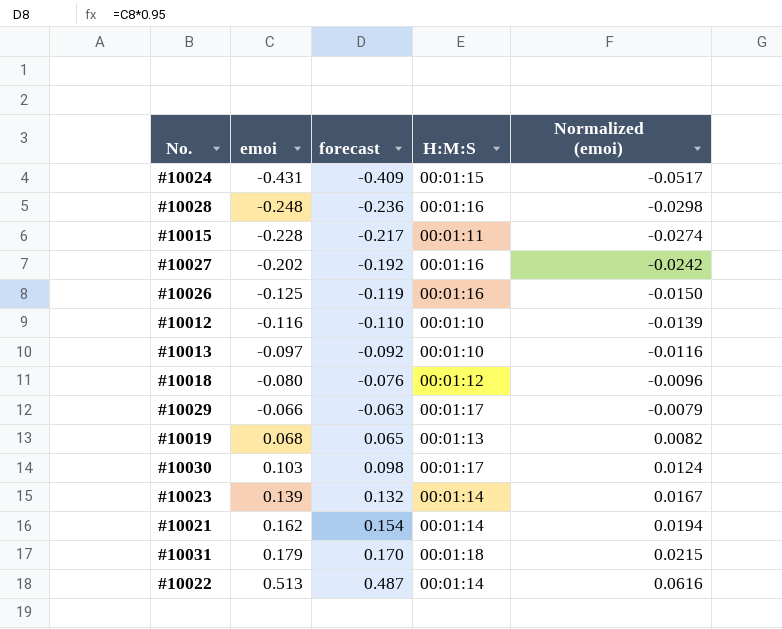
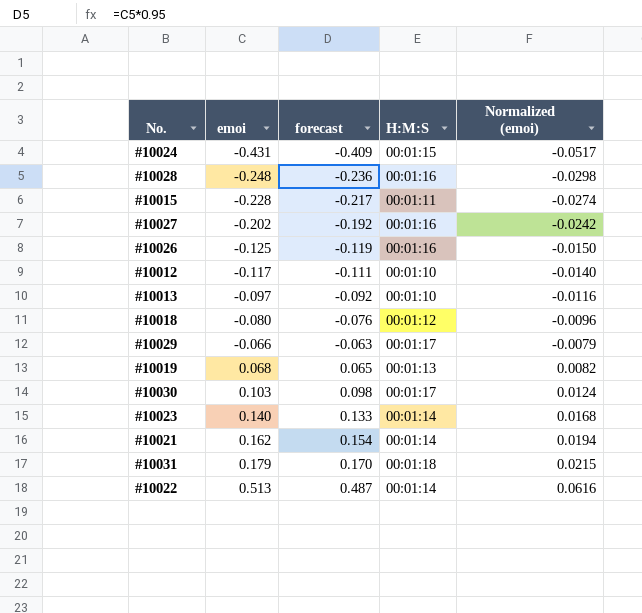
#10012 | emoi: -0.116 -> -0.117
#10012 | forecast: -0.110 -> -0.111
#10012 | Normalized (emoi): -0.0139 -> -0.0140
#10023 | emoi: 0.139 -> 0.140
#10023 | forecast: 0.132 -> 0.133
#10023 | Normalized (emoi): 0.0167 -> 0.0168

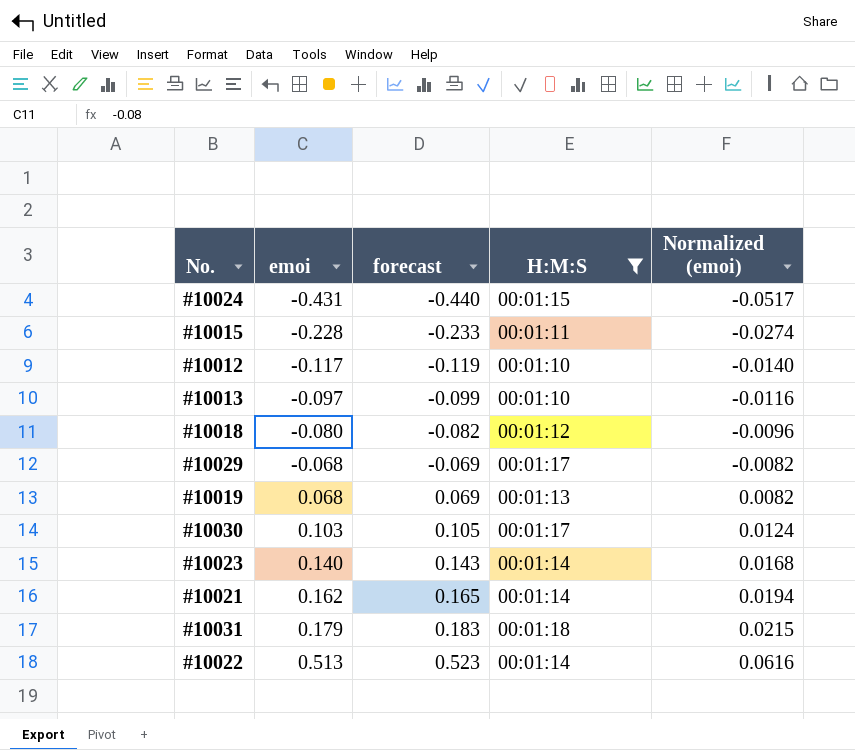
filter: none -> H:M:S != 00:01:16
column forecast | formula: [emoi] * 0.95 -> [emoi] * 1.02
#10029 | emoi: -0.066 -> -0.068
#10029 | Normalized (emoi): -0.0079 -> -0.0082

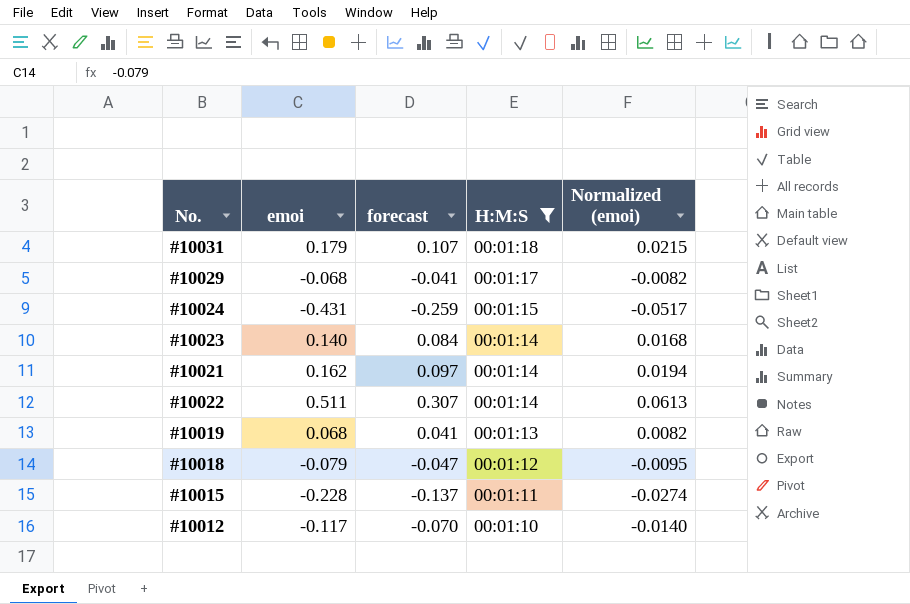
row order: emoi ascending -> H:M:S descending
column forecast | formula: [emoi] * 1.02 -> [emoi] * 0.6
row #10013: -0.097 | -0.099 | 00:01:10 | -0.0116 -> none
row #10030: 0.103 | 0.105 | 00:01:17 | 0.0124 -> none
#10022 | emoi: 0.513 -> 0.511
#10022 | Normalized (emoi): 0.0616 -> 0.0613
#10018 | emoi: -0.080 -> -0.079
#10018 | Normalized (emoi): -0.0096 -> -0.0095

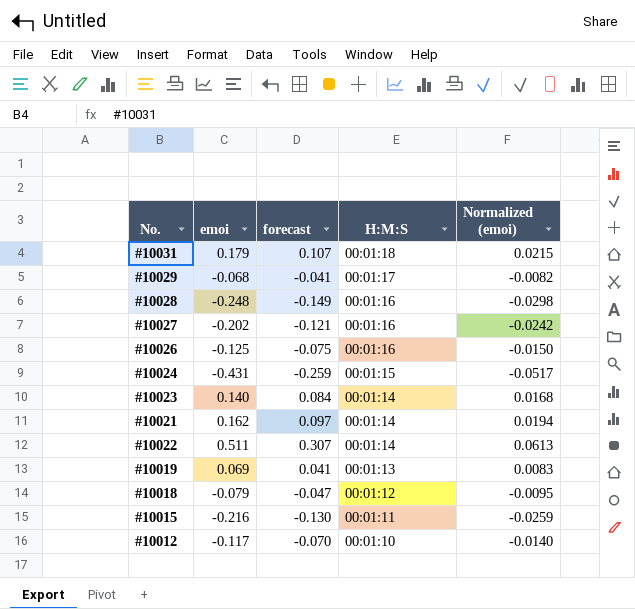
filter: H:M:S != 00:01:16 -> none
#10019 | emoi: 0.068 -> 0.069
#10019 | Normalized (emoi): 0.0082 -> 0.0083
#10015 | emoi: -0.228 -> -0.216
#10015 | forecast: -0.137 -> -0.130
#10015 | Normalized (emoi): -0.0274 -> -0.0259

